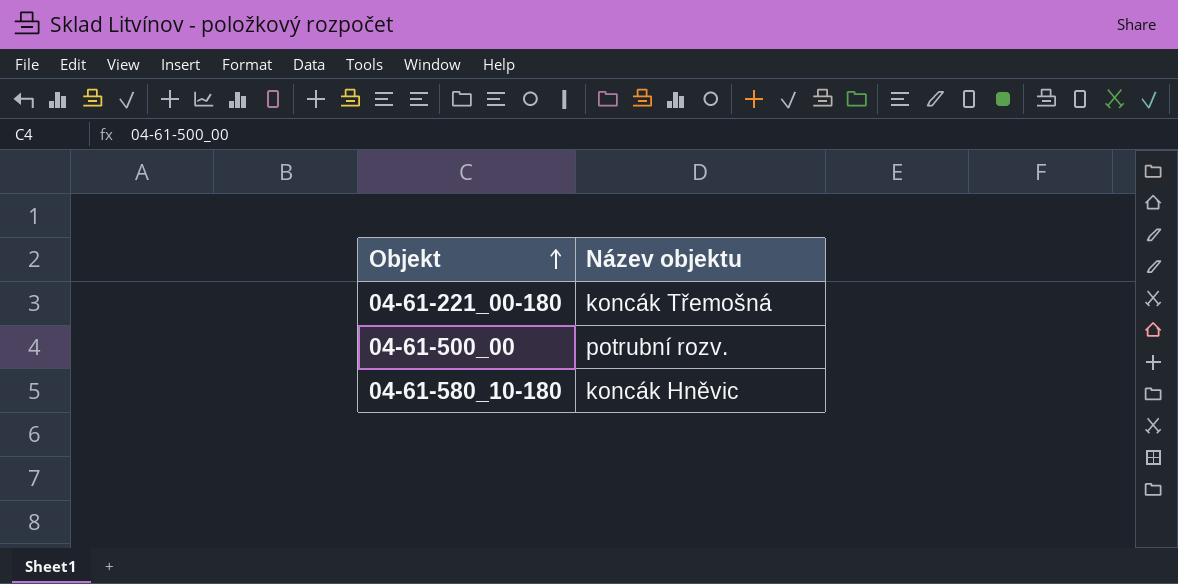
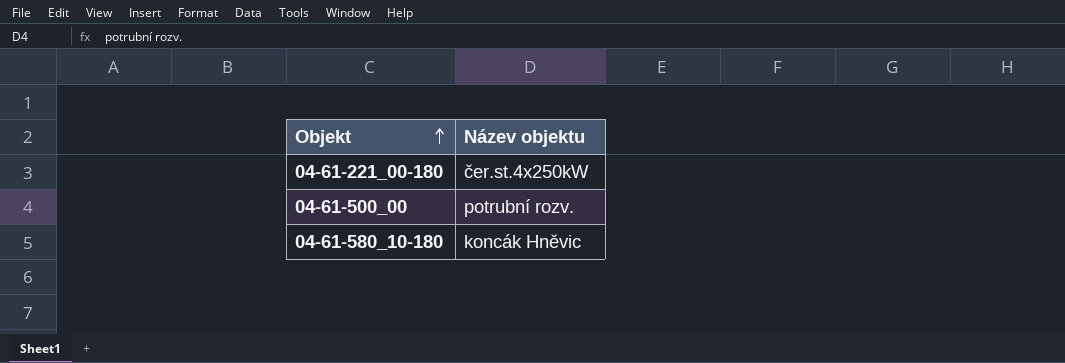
04-61-221_00-180 | Název objektu: koncák Třemošná -> čer.st.4x250kW

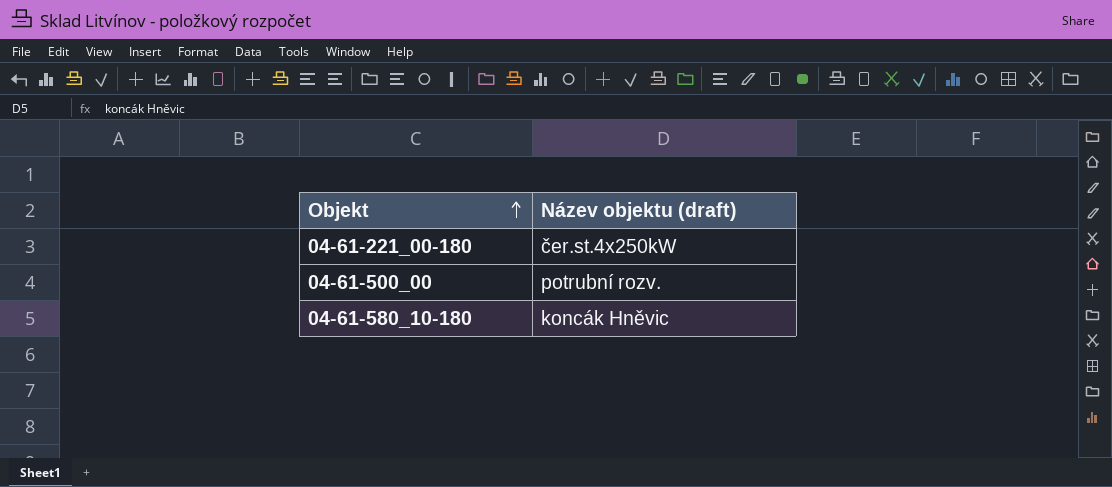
column name: Název objektu -> Název objektu (draft)

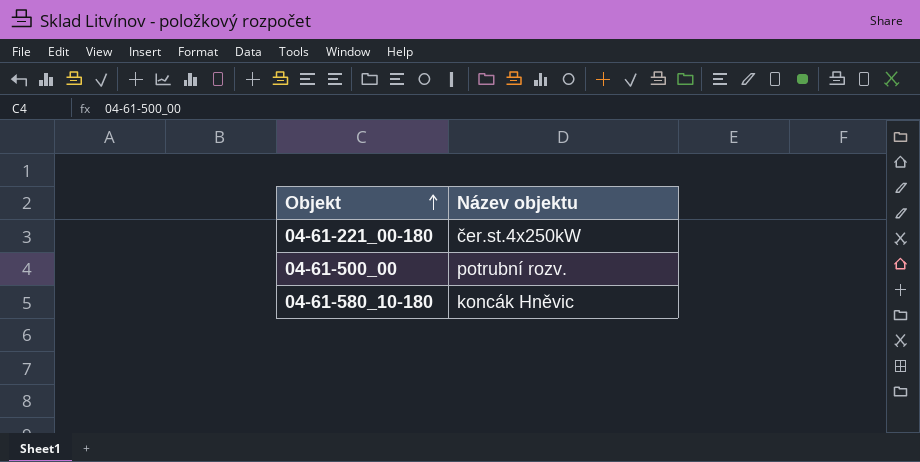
column name: Název objektu (draft) -> Název objektu

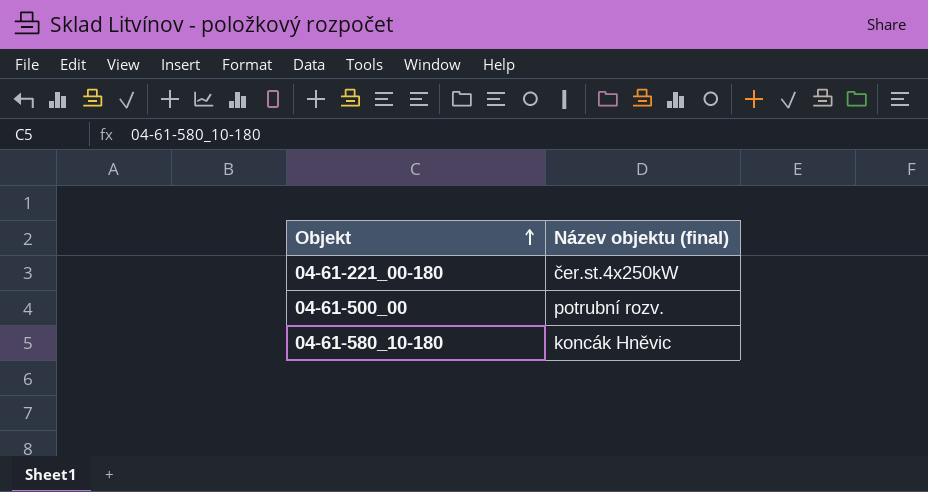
column name: Název objektu -> Název objektu (final)

